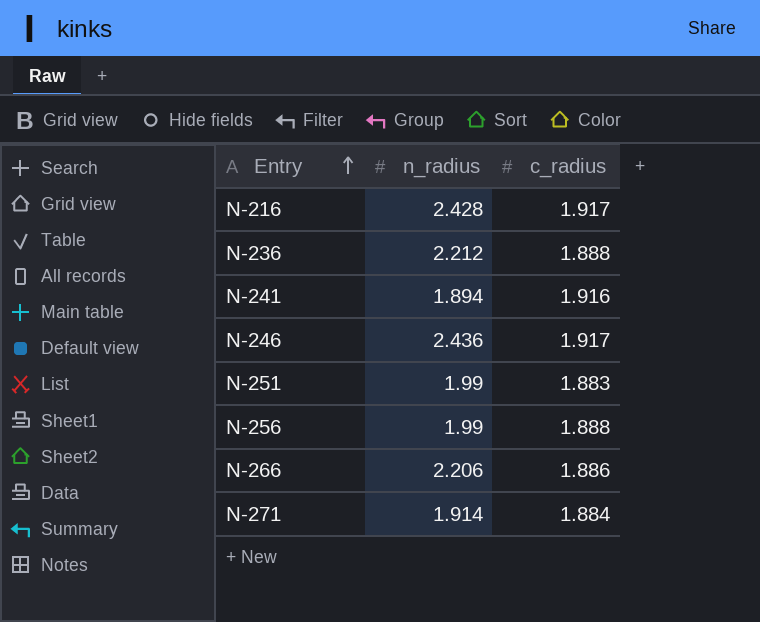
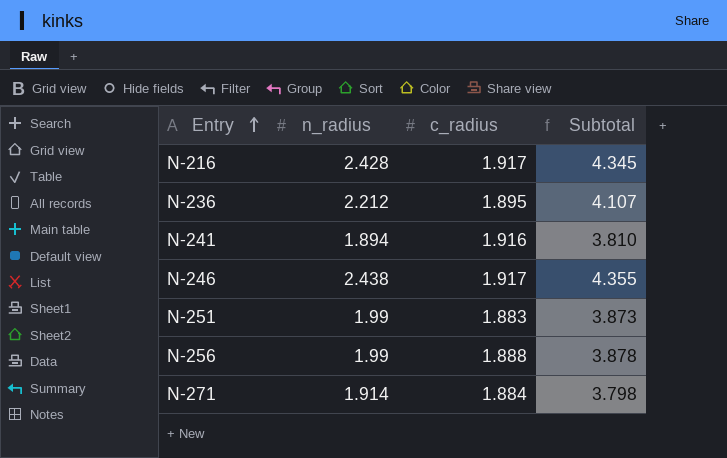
column Subtotal | formula: none -> [n_radius] + [c_radius]
row N-266: 2.206 | 1.886 -> none
N-236 | c_radius: 1.888 -> 1.895
N-246 | n_radius: 2.436 -> 2.438

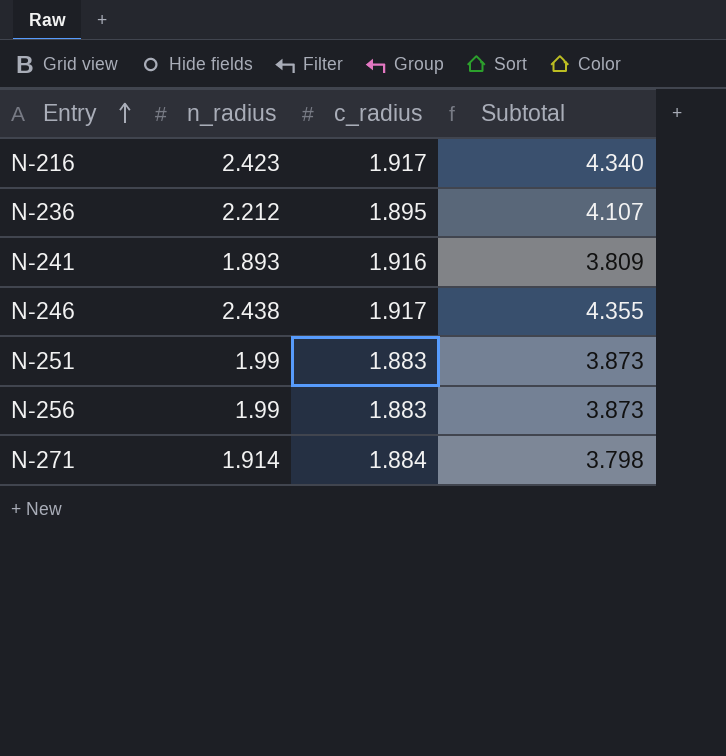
N-216 | n_radius: 2.428 -> 2.423
N-216 | Subtotal: 4.345 -> 4.340
N-241 | n_radius: 1.894 -> 1.893
N-241 | Subtotal: 3.810 -> 3.809
N-256 | c_radius: 1.888 -> 1.883
N-256 | Subtotal: 3.878 -> 3.873

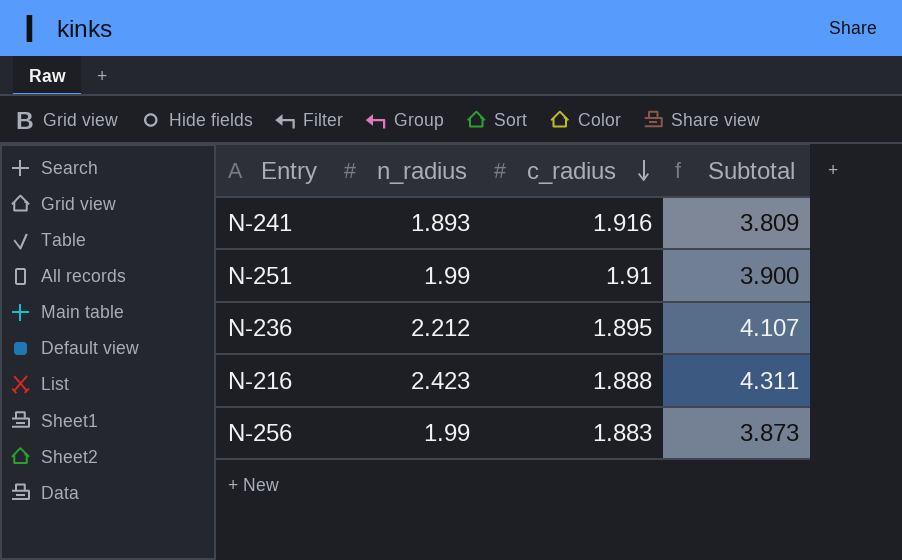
row order: Entry ascending -> c_radius descending
row N-246: 2.438 | 1.917 | 4.355 -> none
row N-271: 1.914 | 1.884 | 3.798 -> none
N-251 | c_radius: 1.883 -> 1.91
N-251 | Subtotal: 3.873 -> 3.900
N-216 | c_radius: 1.917 -> 1.888
N-216 | Subtotal: 4.340 -> 4.311

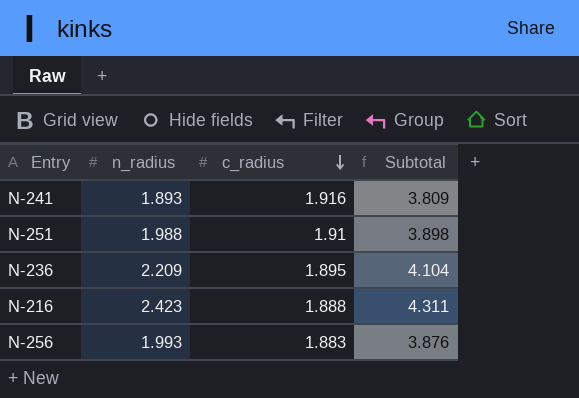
N-251 | n_radius: 1.99 -> 1.988
N-251 | Subtotal: 3.900 -> 3.898
N-236 | n_radius: 2.212 -> 2.209
N-236 | Subtotal: 4.107 -> 4.104
N-256 | n_radius: 1.99 -> 1.993
N-256 | Subtotal: 3.873 -> 3.876

